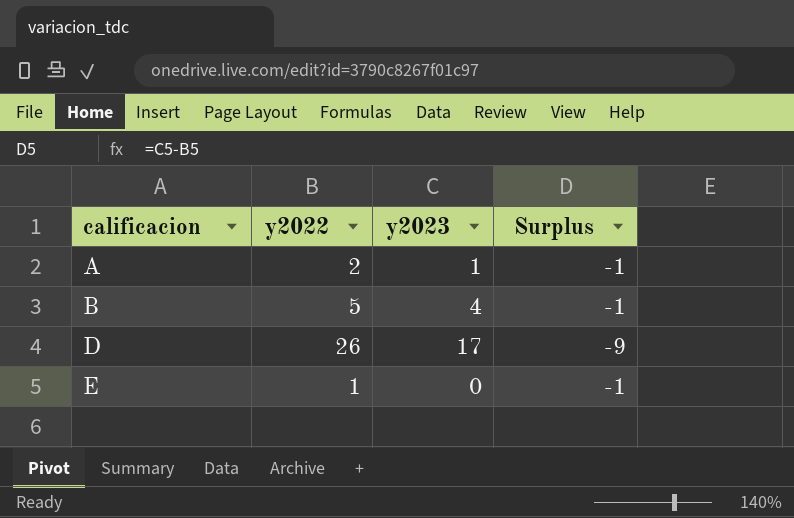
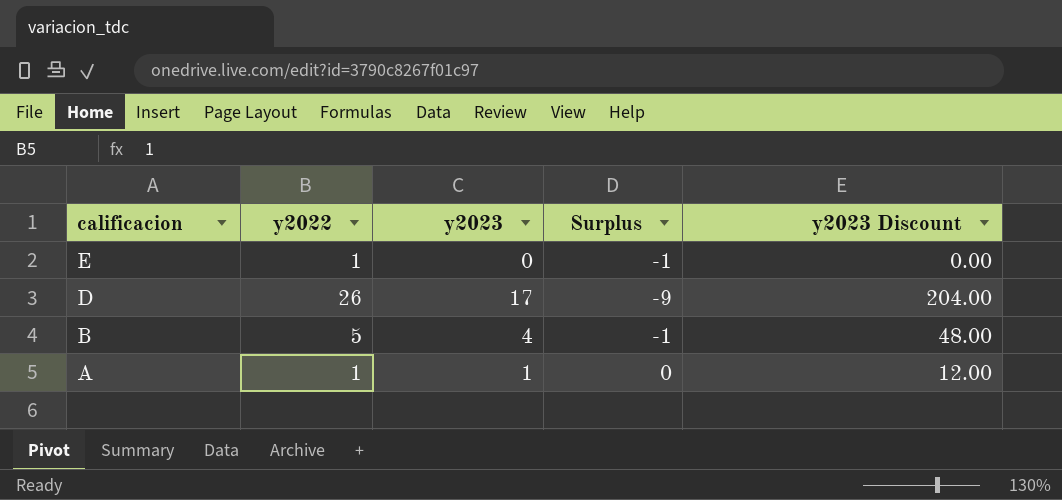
row order: calificacion ascending -> calificacion descending
column y2023 Discount | formula: none -> [y2023] * 12
A | y2022: 2 -> 1
A | Surplus: -1 -> 0

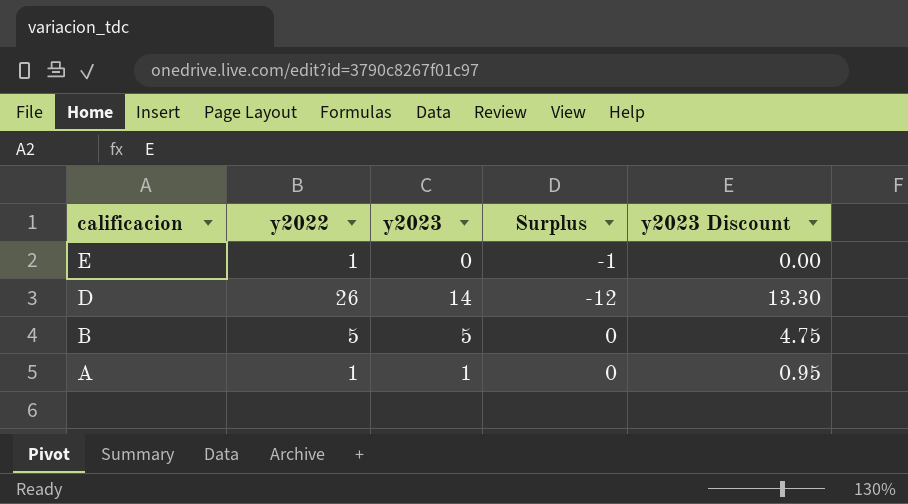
column y2023 Discount | formula: [y2023] * 12 -> [y2023] * 0.95
D | y2023: 17 -> 14
D | Surplus: -9 -> -12
B | y2023: 4 -> 5
B | Surplus: -1 -> 0

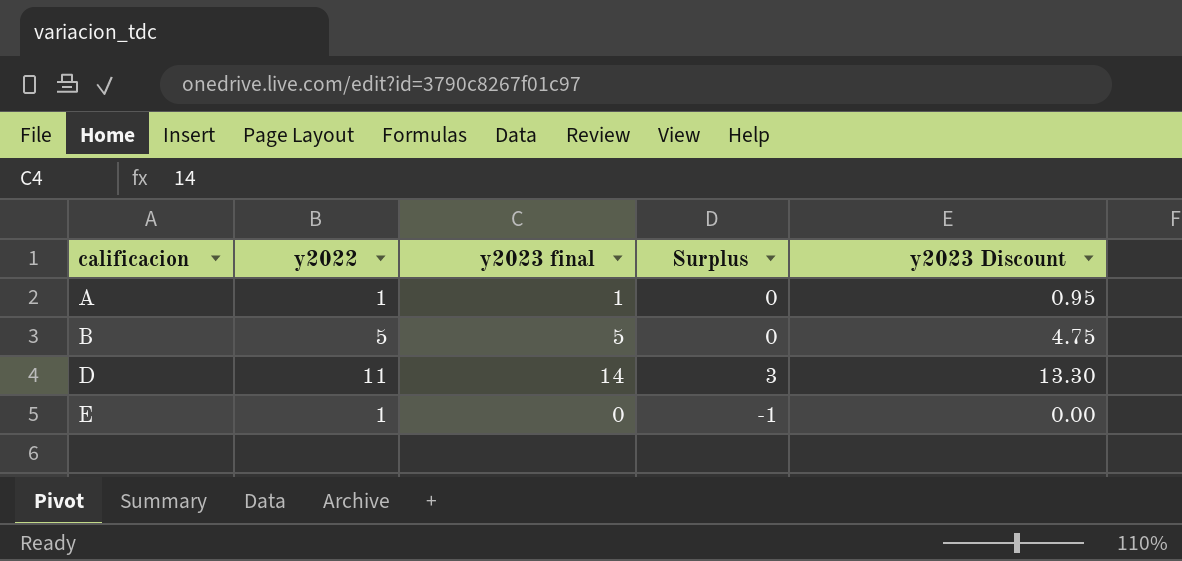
row order: calificacion descending -> calificacion ascending
column name: y2023 -> y2023 final
D | y2022: 26 -> 11
D | Surplus: -12 -> 3

